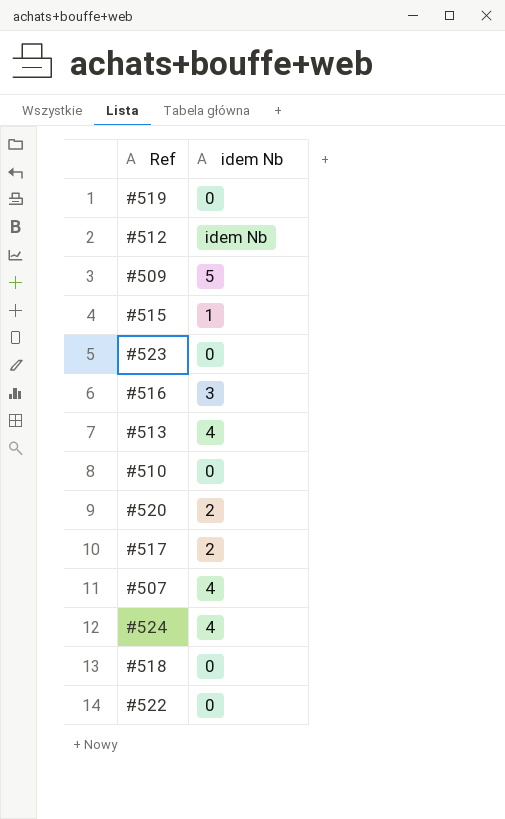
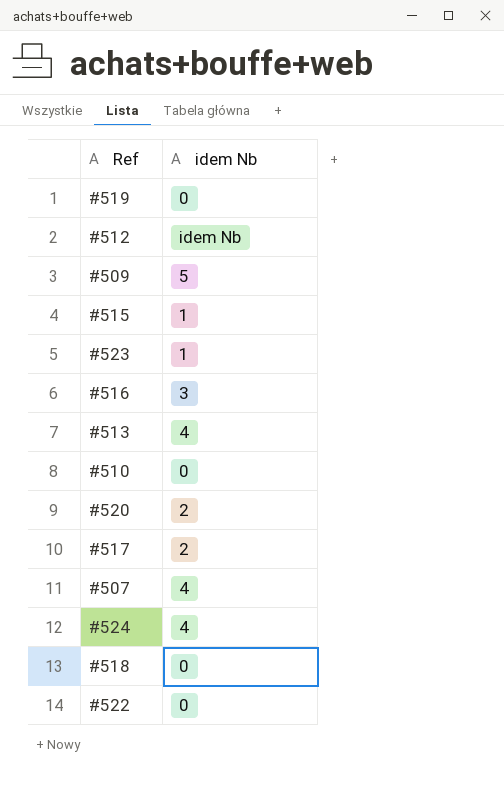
#523 | idem Nb: 0 -> 1

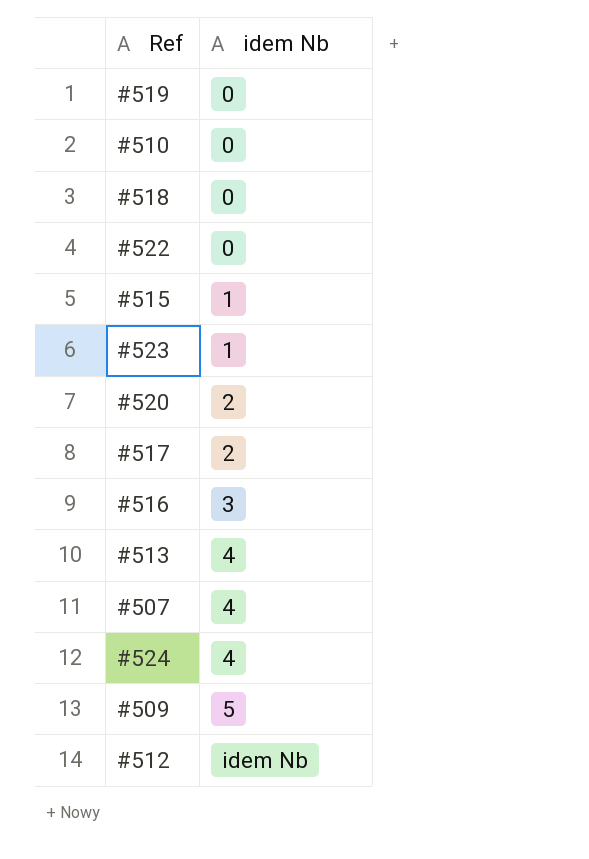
row order: none -> idem Nb ascending

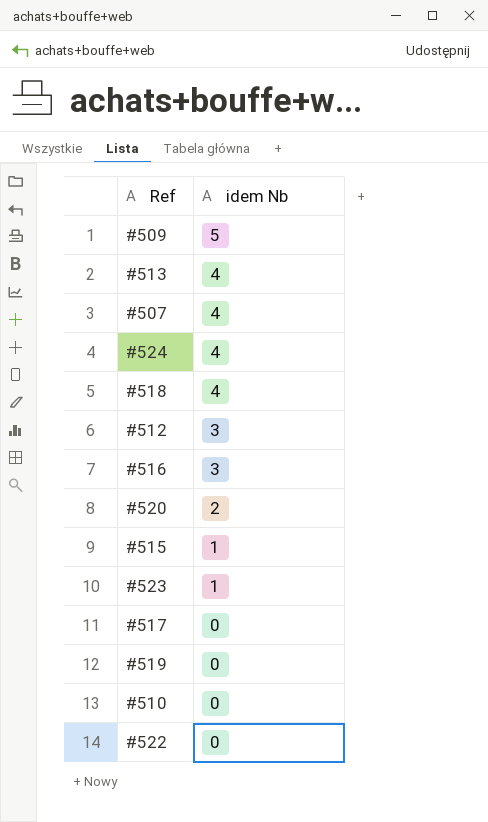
row order: idem Nb ascending -> idem Nb descending
#518 | idem Nb: 0 -> 4
#512 | idem Nb: idem Nb -> 3
#517 | idem Nb: 2 -> 0

